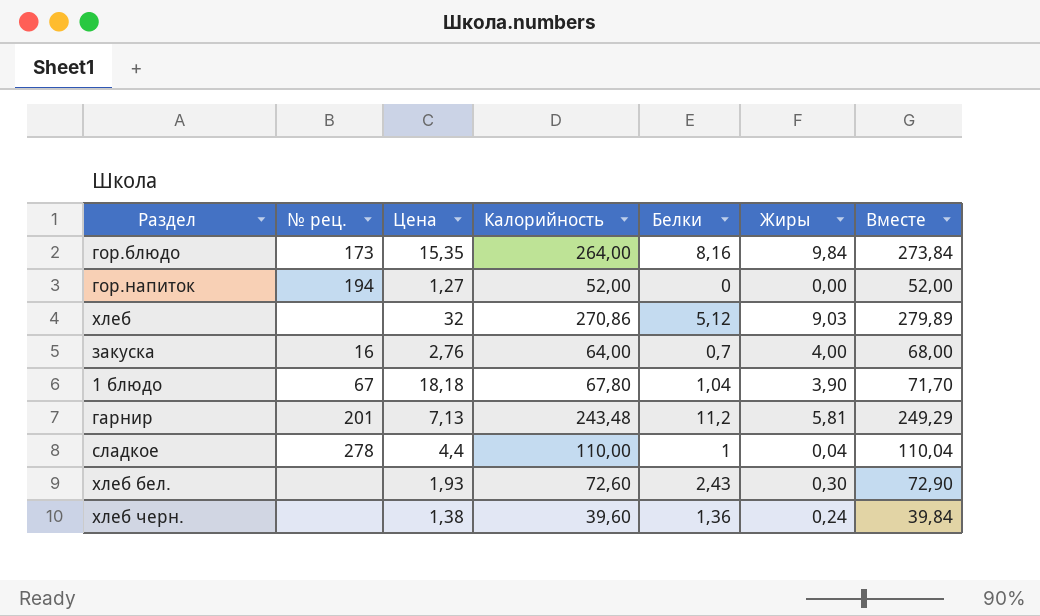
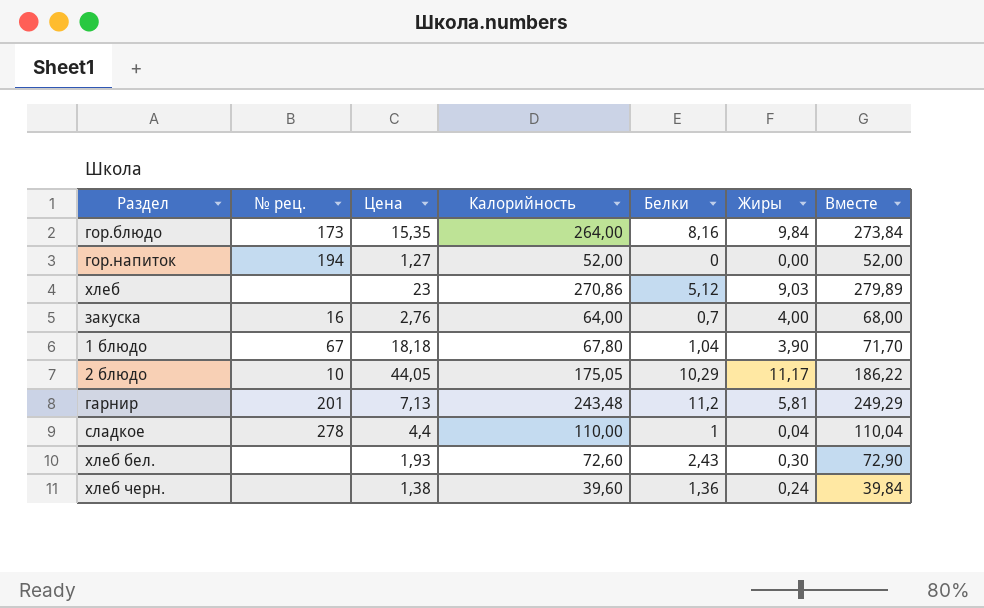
хлеб | Цена: 32 -> 23
row 2 блюдо: none -> 10 | 44,05 | 175,05 | 10,29 | 11,17 | 186,22

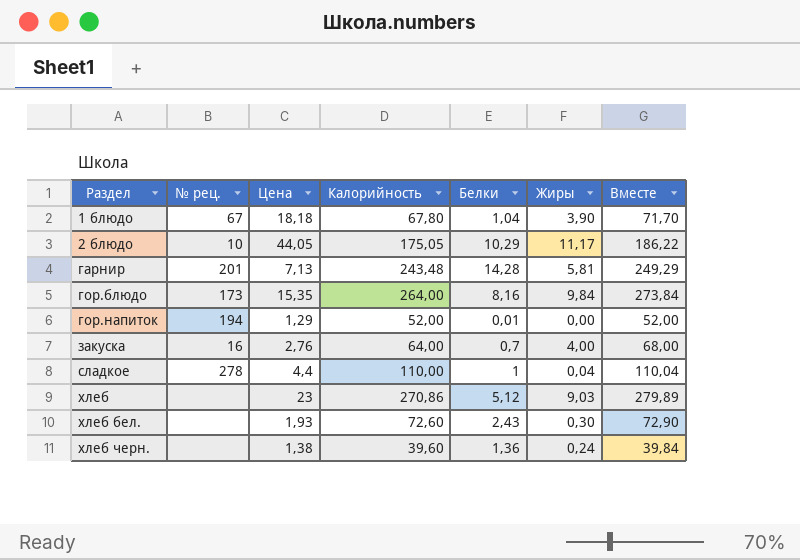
row order: none -> Раздел ascending
гарнир | Белки: 11,2 -> 14,28
гор.напиток | Цена: 1,27 -> 1,29
гор.напиток | Белки: 0 -> 0,01

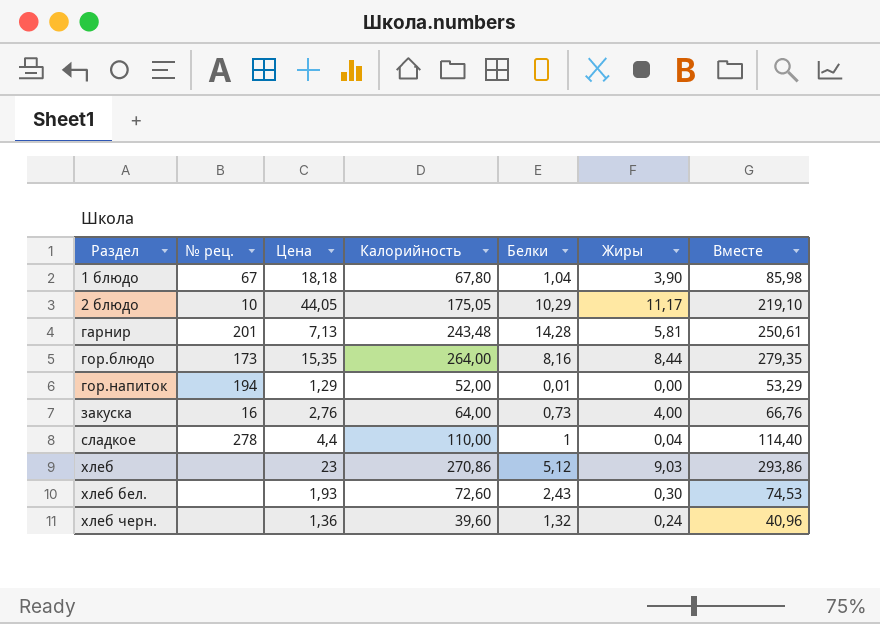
column Вместе | formula: [Калорийность] + [Жиры] -> [Цена] + [Калорийность]
гор.блюдо | Жиры: 9,84 -> 8,44
закуска | Белки: 0,7 -> 0,73
хлеб черн. | Цена: 1,38 -> 1,36
хлеб черн. | Белки: 1,36 -> 1,32

